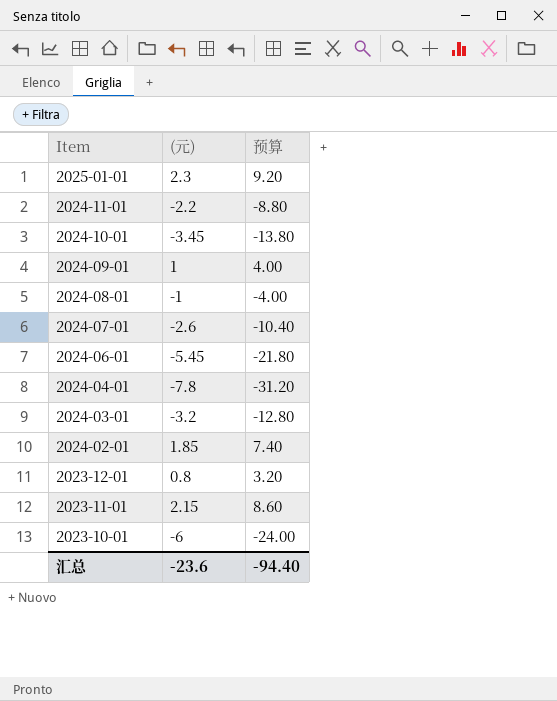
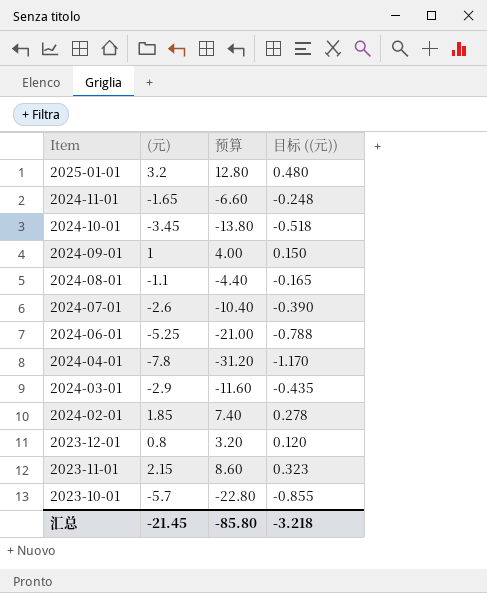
column 目标 ((元)) | formula: none -> [(元)] * 0.15
2025-01-01 | (元): 2.3 -> 3.2
2025-01-01 | 预算: 9.20 -> 12.80
2024-11-01 | (元): -2.2 -> -1.65
2024-11-01 | 预算: -8.80 -> -6.60
2024-08-01 | (元): -1 -> -1.1
2024-08-01 | 预算: -4.00 -> -4.40
2024-06-01 | (元): -5.45 -> -5.25
2024-06-01 | 预算: -21.80 -> -21.00
2024-03-01 | (元): -3.2 -> -2.9
2024-03-01 | 预算: -12.80 -> -11.60
2023-10-01 | (元): -6 -> -5.7
2023-10-01 | 预算: -24.00 -> -22.80
汇总 | (元): -23.6 -> -21.45
汇总 | 预算: -94.40 -> -85.80

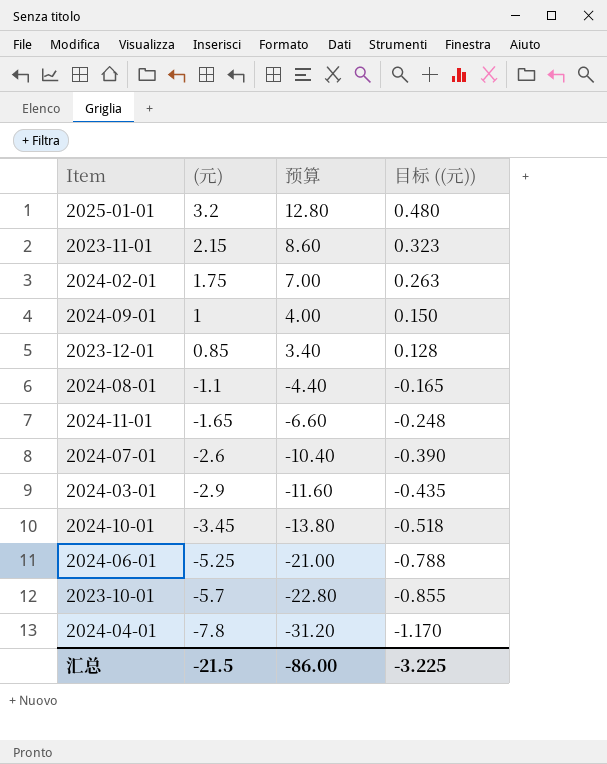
row order: Item descending -> (元) descending
2024-02-01 | (元): 1.85 -> 1.75
2024-02-01 | 预算: 7.40 -> 7.00
2024-02-01 | 目标 ((元)): 0.278 -> 0.263
2023-12-01 | (元): 0.8 -> 0.85
2023-12-01 | 预算: 3.20 -> 3.40
2023-12-01 | 目标 ((元)): 0.120 -> 0.128
汇总 | (元): -21.45 -> -21.5
汇总 | 预算: -85.80 -> -86.00
汇总 | 目标 ((元)): -3.218 -> -3.225

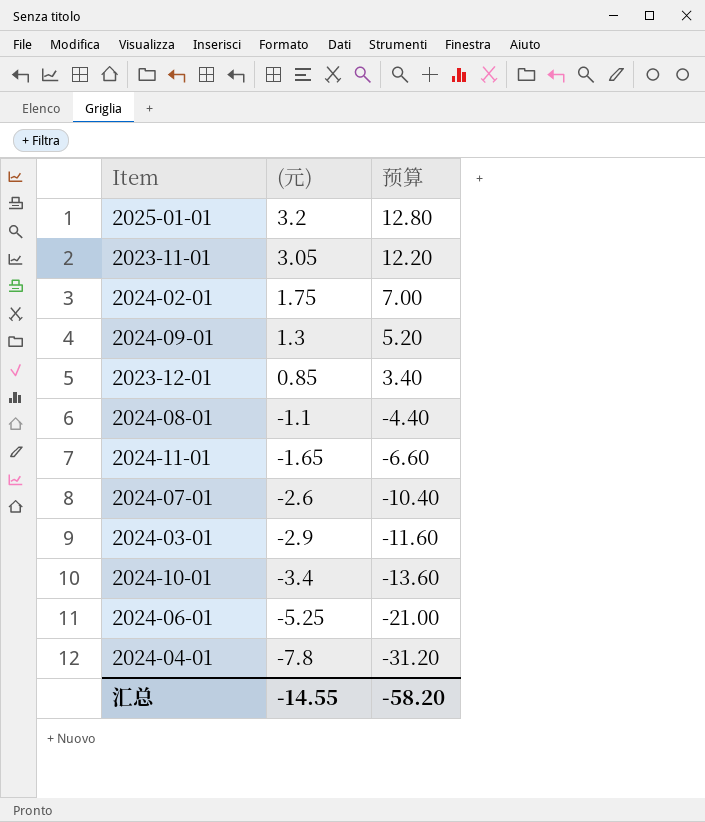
column 目标 ((元)) | formula: [(元)] * 0.15 -> none
row 2023-10-01: -5.7 | -22.80 | -0.855 -> none
2023-11-01 | (元): 2.15 -> 3.05
2023-11-01 | 预算: 8.60 -> 12.20
2024-09-01 | (元): 1 -> 1.3
2024-09-01 | 预算: 4.00 -> 5.20
2024-10-01 | (元): -3.45 -> -3.4
2024-10-01 | 预算: -13.80 -> -13.60
汇总 | (元): -21.5 -> -14.55
汇总 | 预算: -86.00 -> -58.20

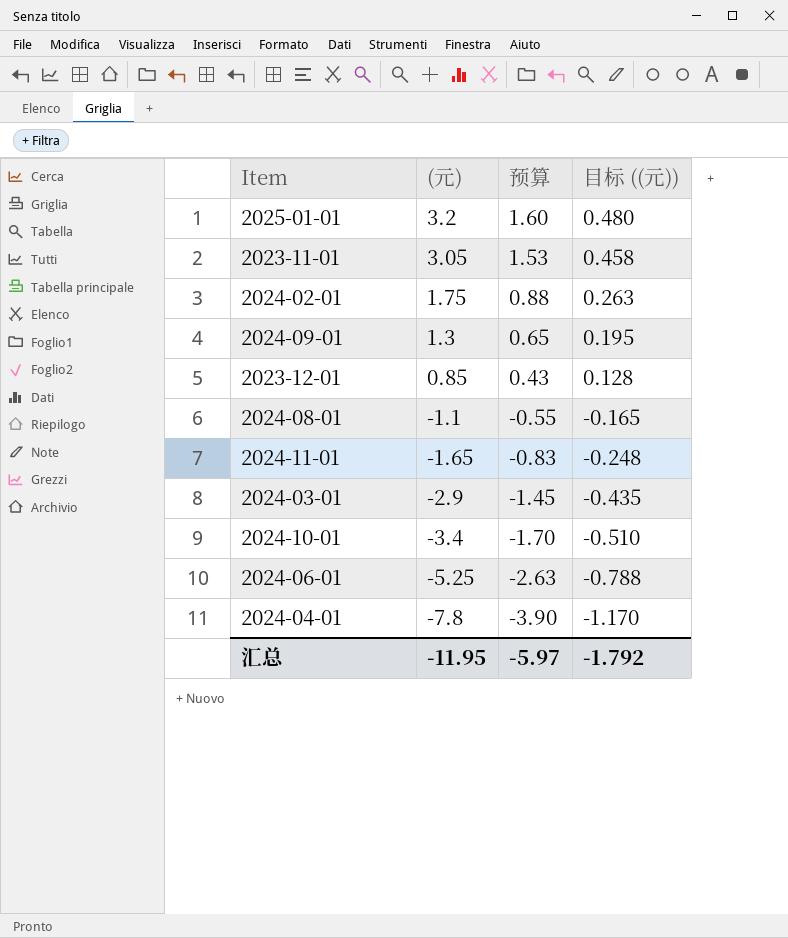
column 预算 | formula: [(元)] * 4 -> [(元)] * 0.5
column 目标 ((元)) | formula: none -> [(元)] * 0.15
row 2024-07-01: -2.6 | -10.40 -> none
汇总 | (元): -14.55 -> -11.95
汇总 | 预算: -58.20 -> -5.97

